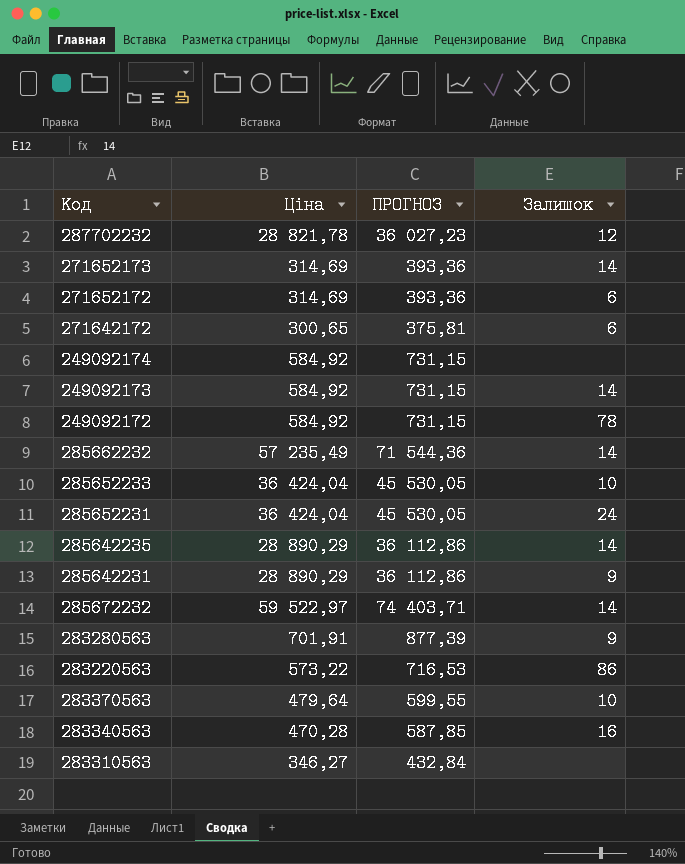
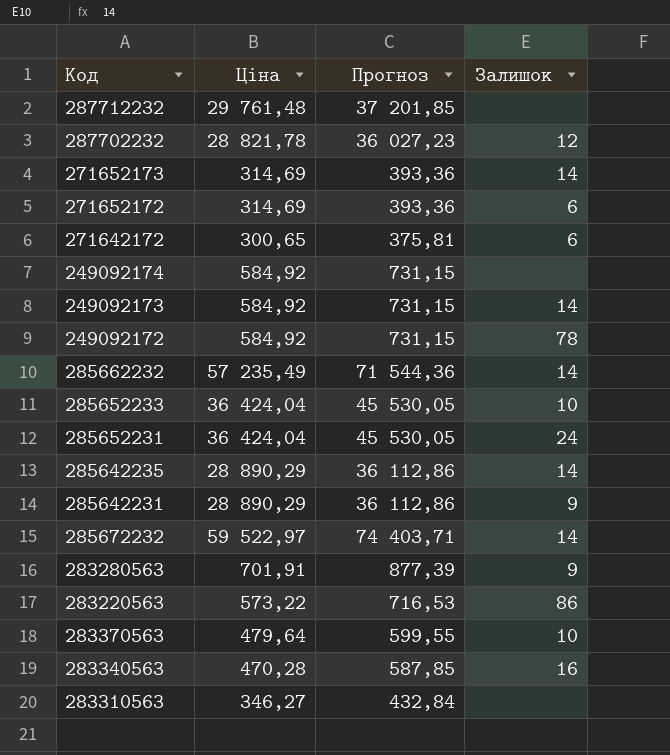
column name: ПРОГНОЗ -> Прогноз
row 287712232: none -> 29 761,48 | 37 201,85 | none

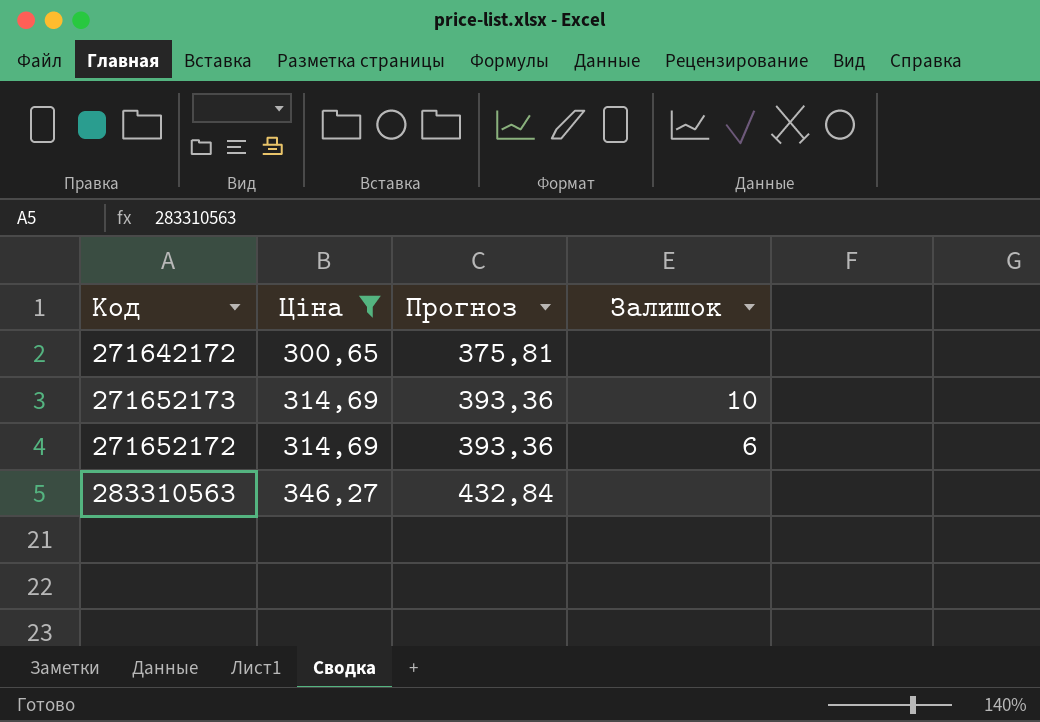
filter: none -> Ціна <= 346,27
row order: none -> Ціна ascending
271642172 | Залишок: 6 -> none
271652173 | Залишок: 14 -> 10

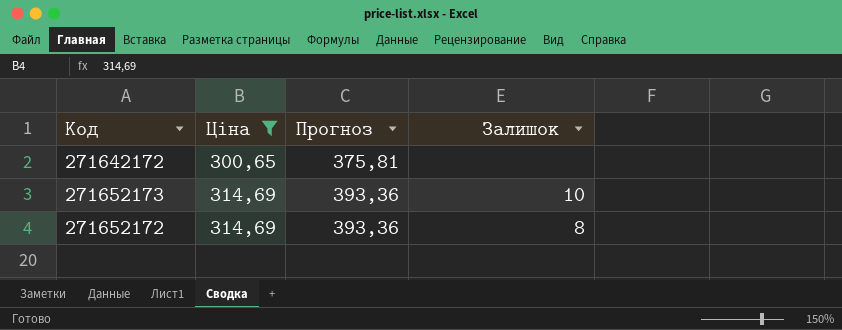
row 283310563: 346,27 | 432,84 | none -> none
271652172 | Залишок: 6 -> 8

